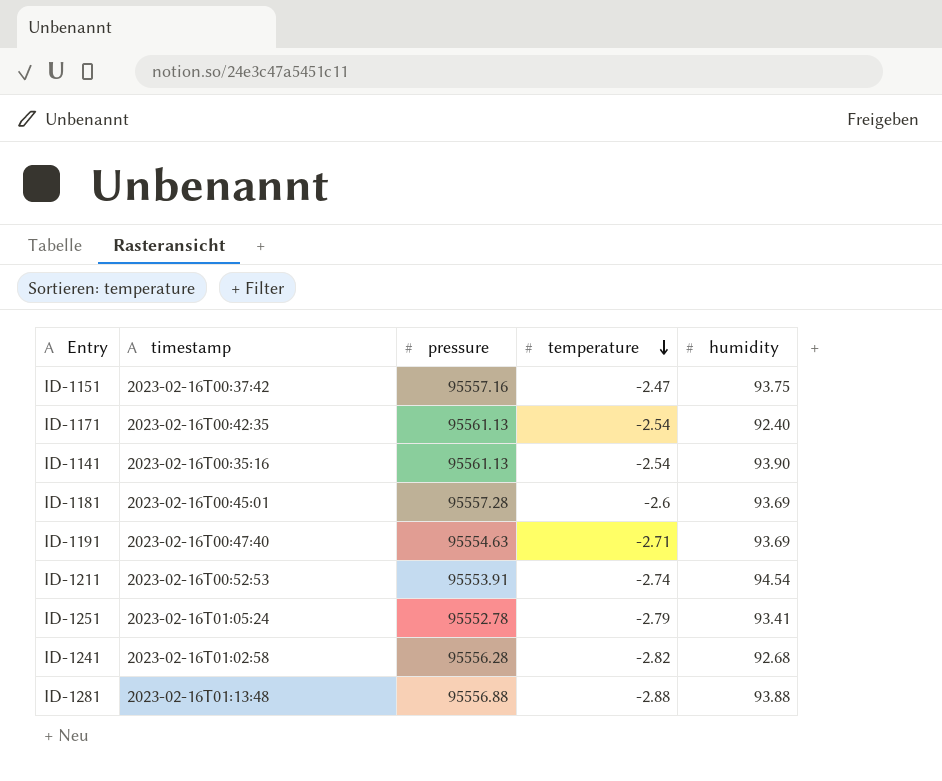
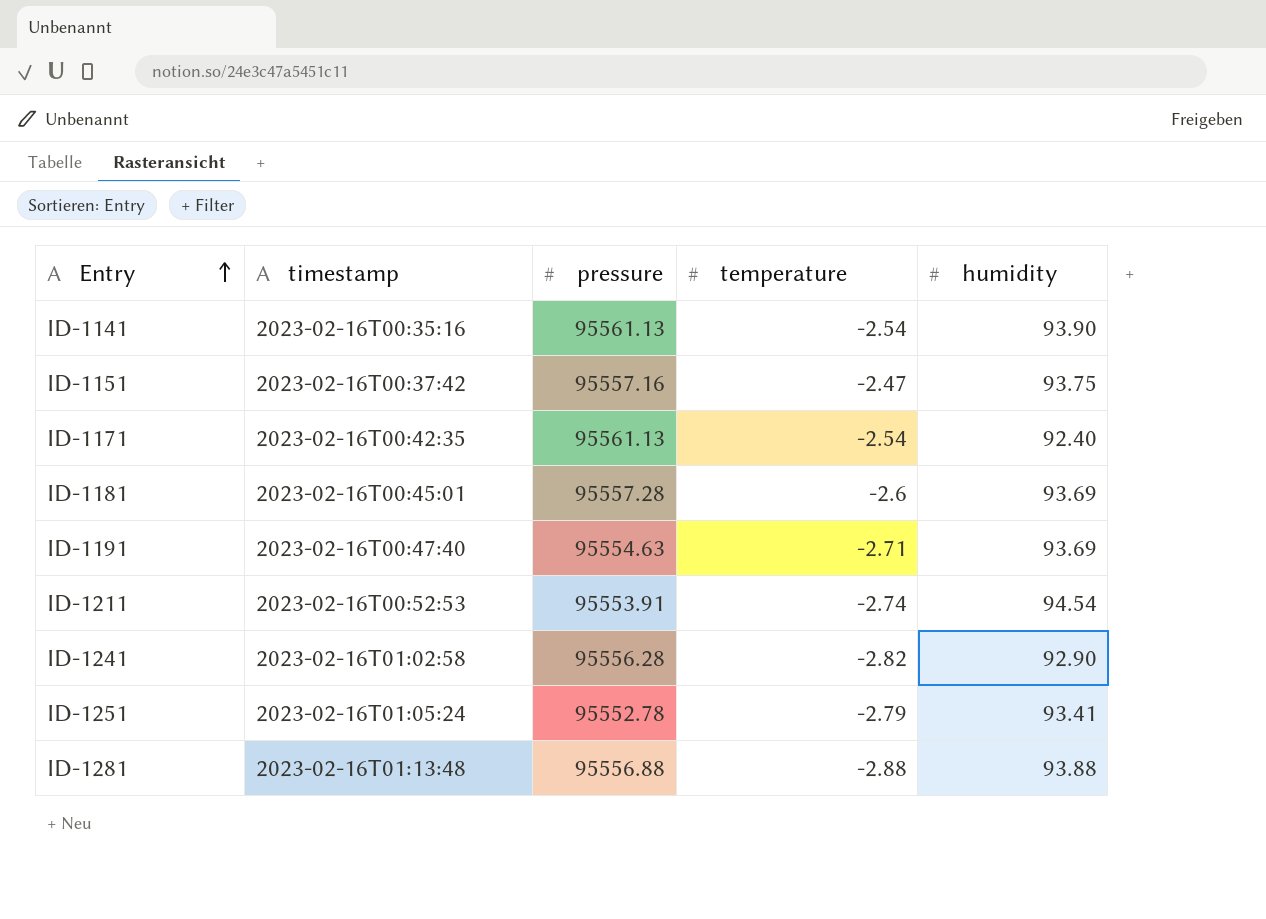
row order: temperature descending -> Entry ascending
ID-1241 | humidity: 92.68 -> 92.90

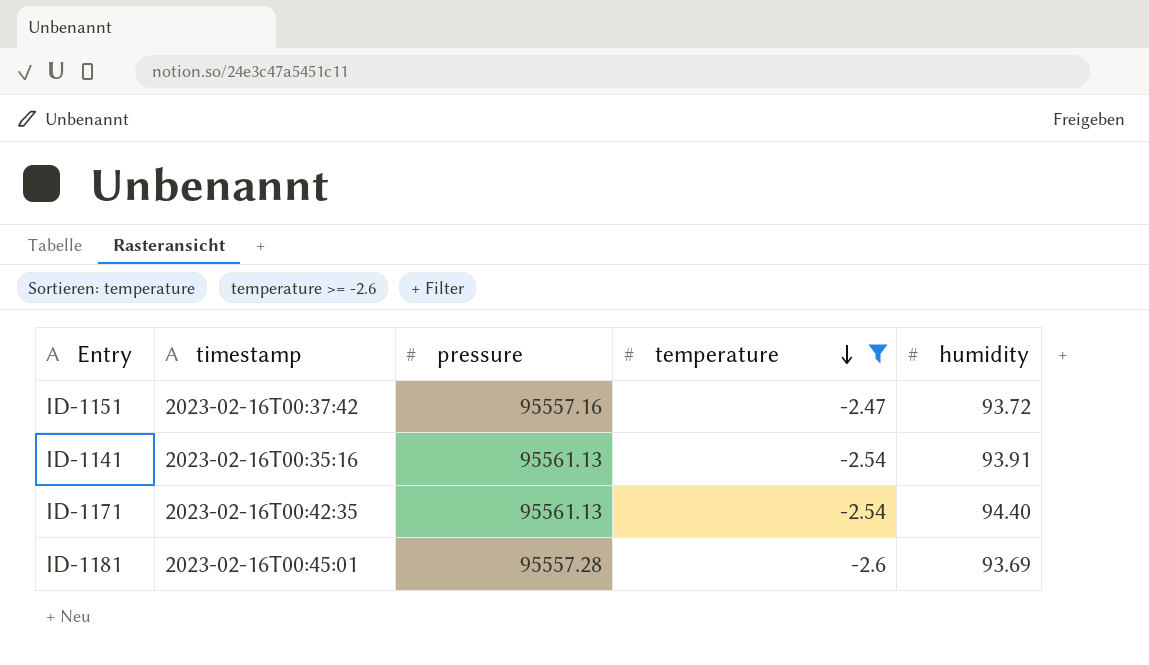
filter: none -> temperature >= -2.6
row order: Entry ascending -> temperature descending
ID-1151 | humidity: 93.75 -> 93.72
ID-1141 | humidity: 93.90 -> 93.91
ID-1171 | humidity: 92.40 -> 94.40

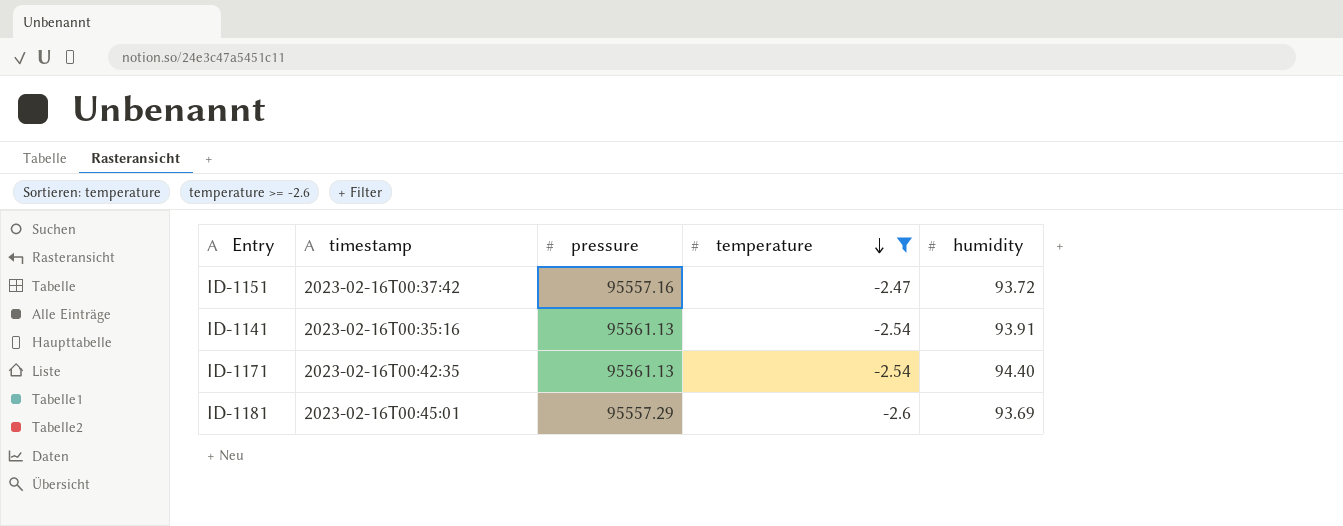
ID-1181 | pressure: 95557.28 -> 95557.29

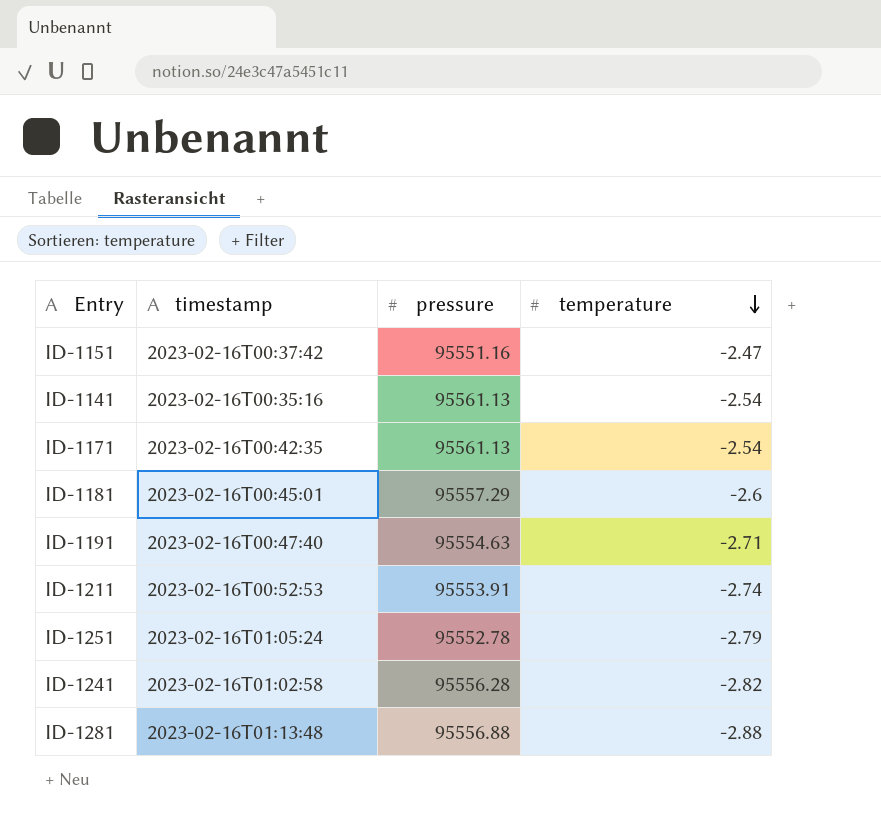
filter: temperature >= -2.6 -> none
column humidity | position: 5 -> none
ID-1151 | pressure: 95557.16 -> 95551.16

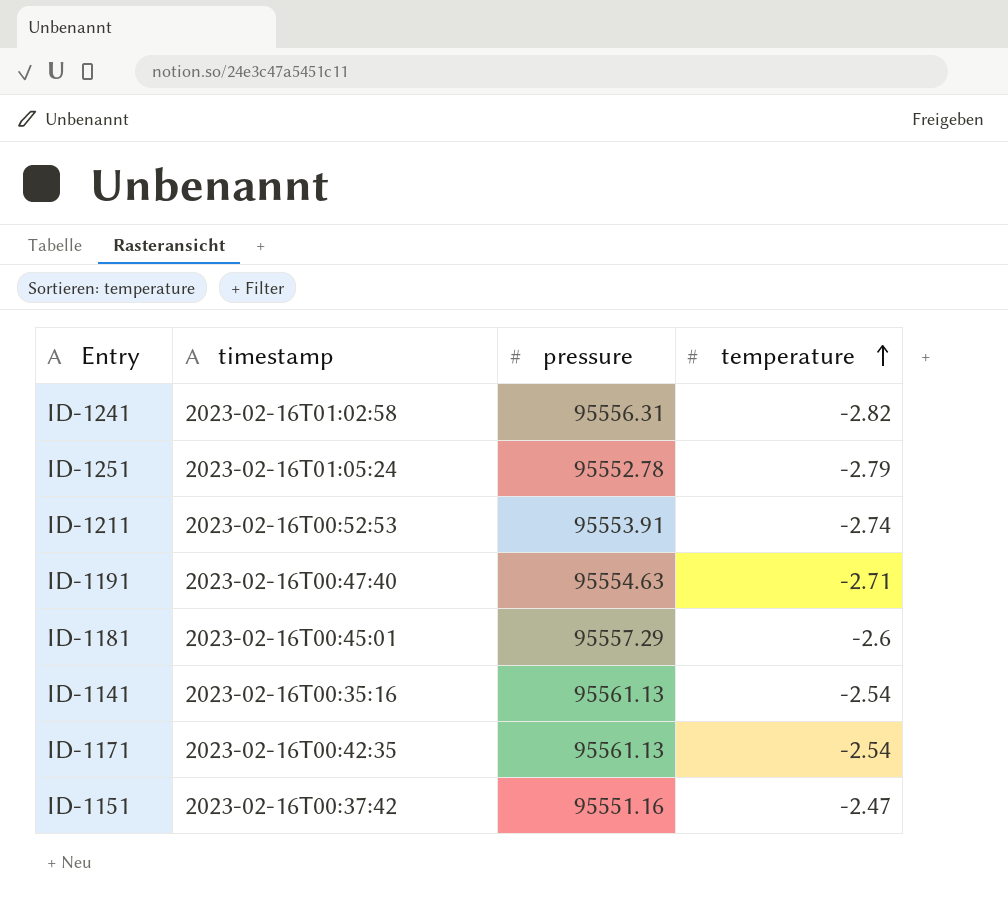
row order: temperature descending -> temperature ascending
row ID-1281: 2023-02-16T01:13:48 | 95556.88 | -2.88 -> none
ID-1241 | pressure: 95556.28 -> 95556.31

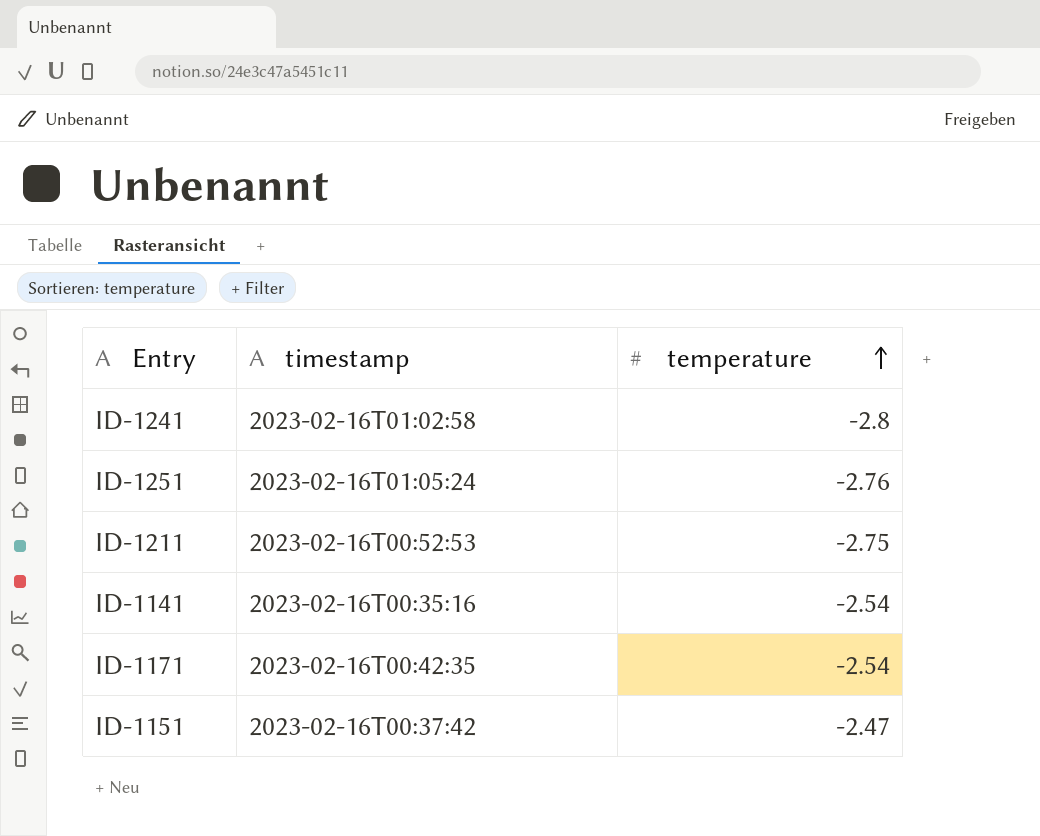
column pressure | position: 3 -> none
row ID-1191: 2023-02-16T00:47:40 | 95554.63 | -2.71 -> none
row ID-1181: 2023-02-16T00:45:01 | 95557.29 | -2.6 -> none
ID-1241 | temperature: -2.82 -> -2.8
ID-1251 | temperature: -2.79 -> -2.76
ID-1211 | temperature: -2.74 -> -2.75

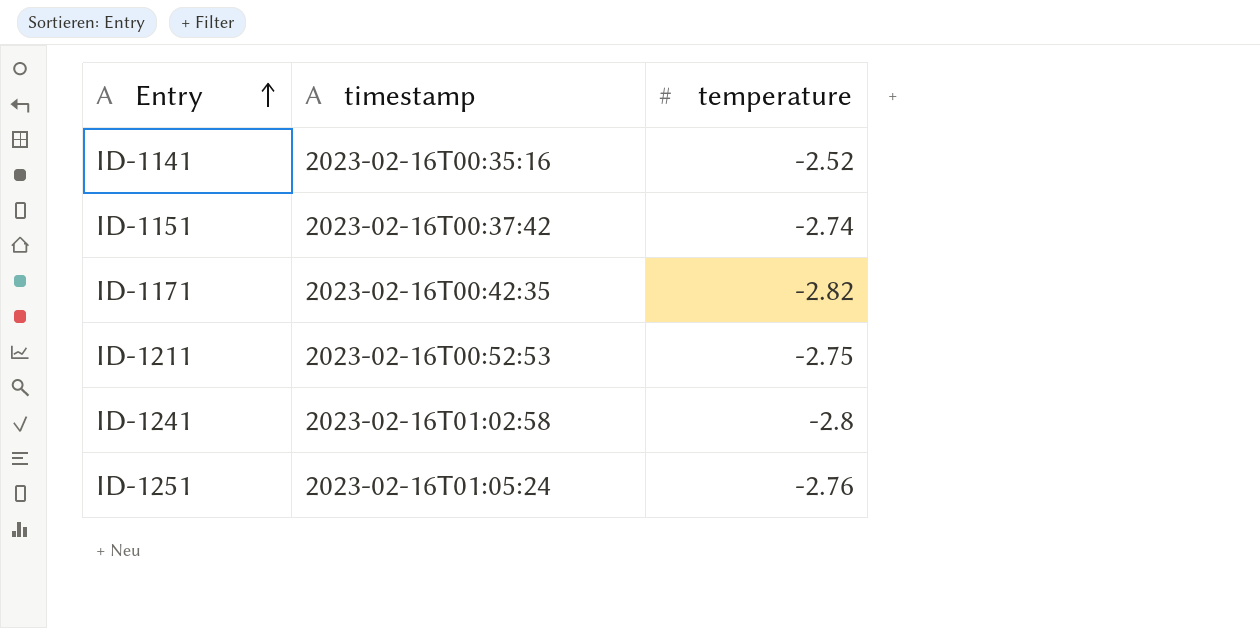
row order: temperature ascending -> Entry ascending
ID-1141 | temperature: -2.54 -> -2.52
ID-1151 | temperature: -2.47 -> -2.74
ID-1171 | temperature: -2.54 -> -2.82

